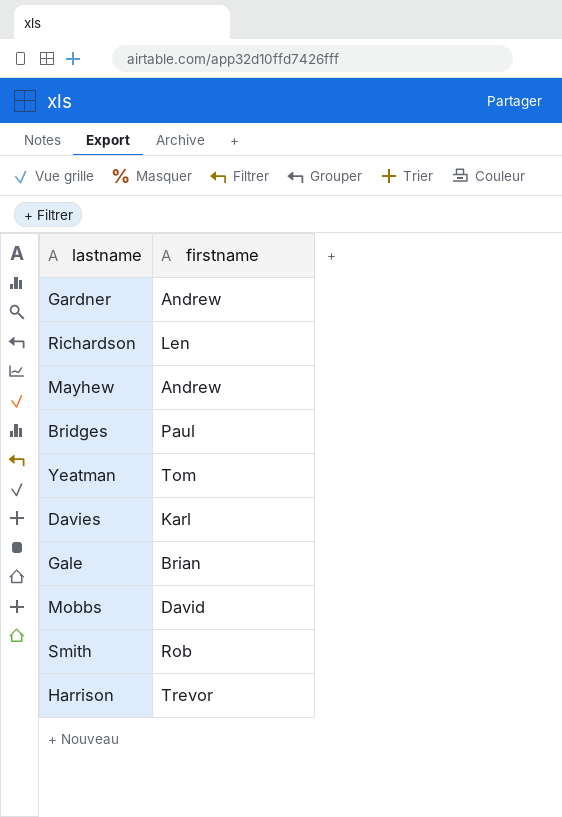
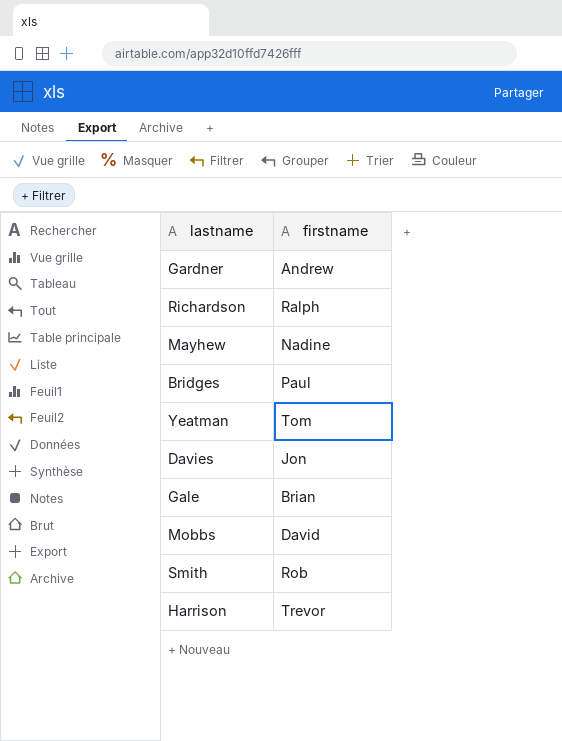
Richardson | firstname: Len -> Ralph
Mayhew | firstname: Andrew -> Nadine
Davies | firstname: Karl -> Jon

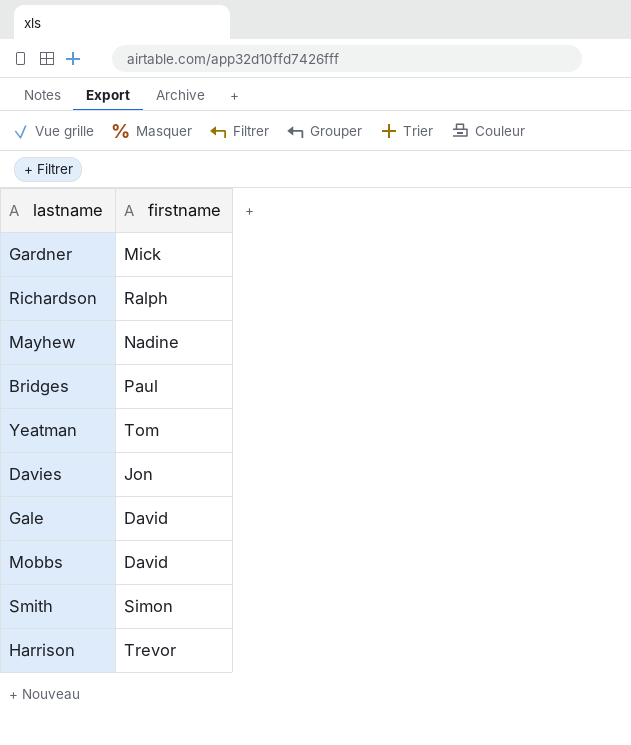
Gardner | firstname: Andrew -> Mick
Gale | firstname: Brian -> David
Smith | firstname: Rob -> Simon

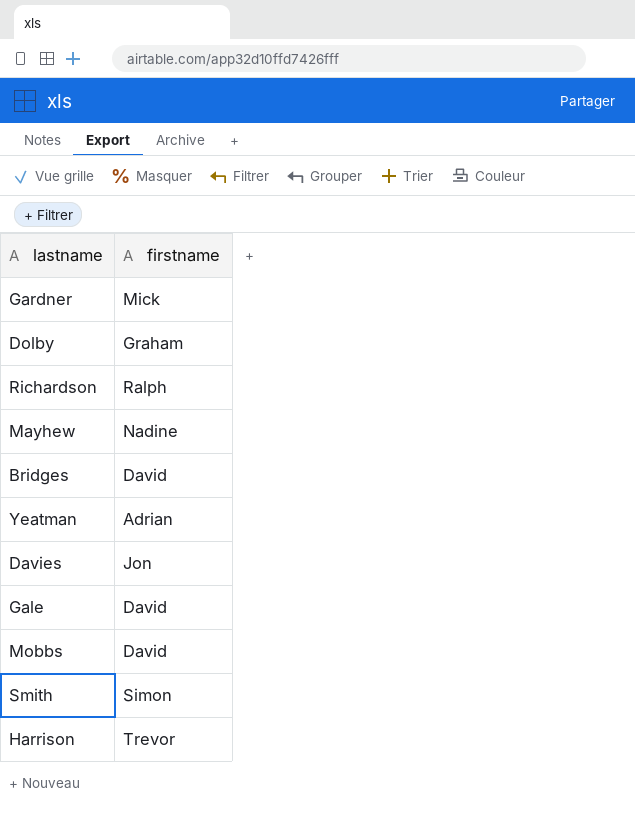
row Dolby: none -> Graham
Bridges | firstname: Paul -> David
Yeatman | firstname: Tom -> Adrian

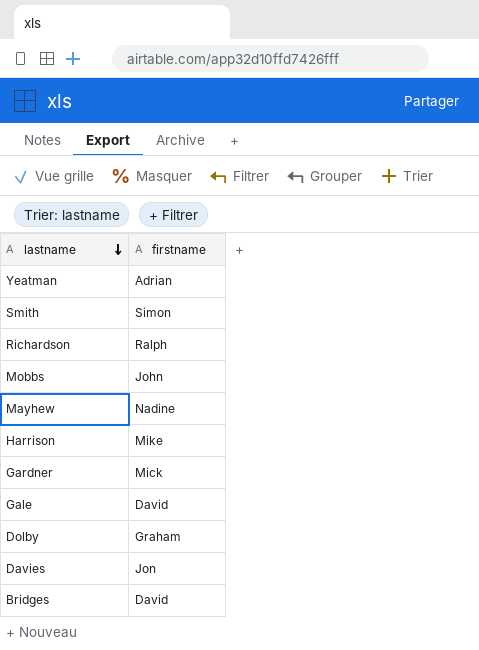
row order: none -> lastname descending
Mobbs | firstname: David -> John
Harrison | firstname: Trevor -> Mike

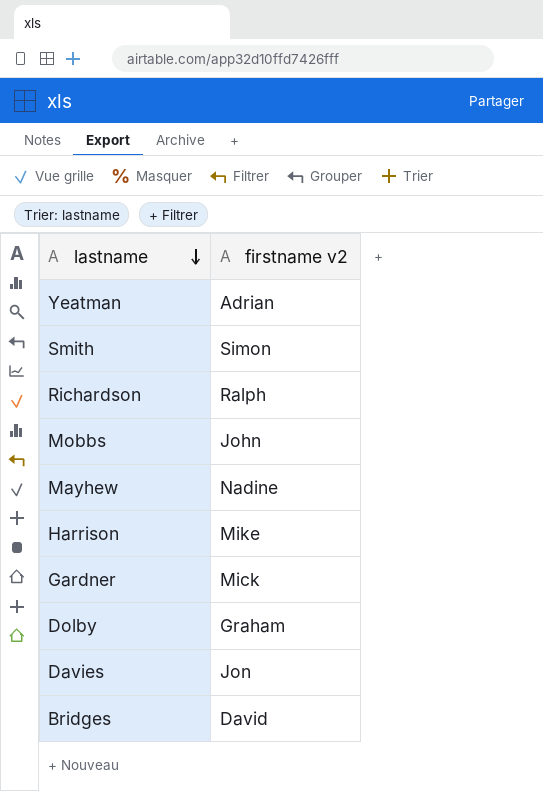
column name: firstname -> firstname v2
row Gale: David -> none

